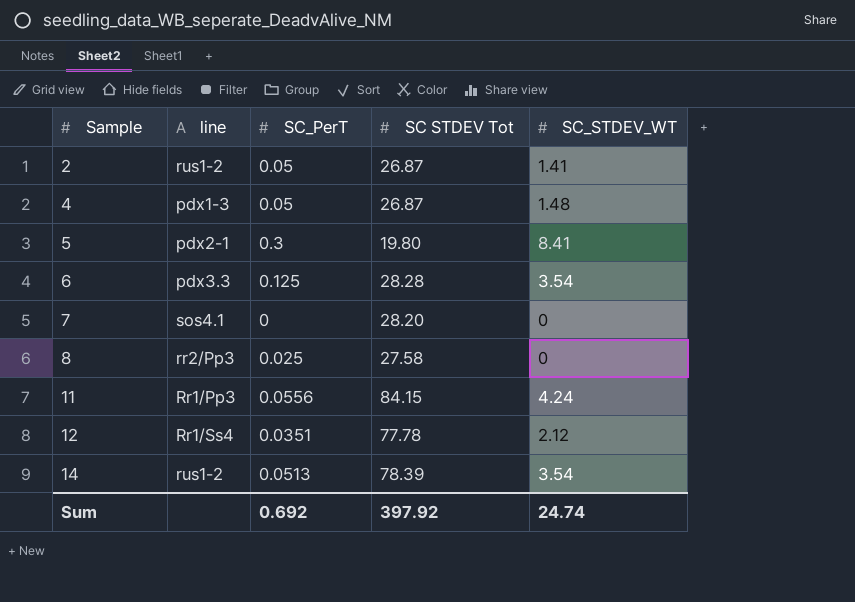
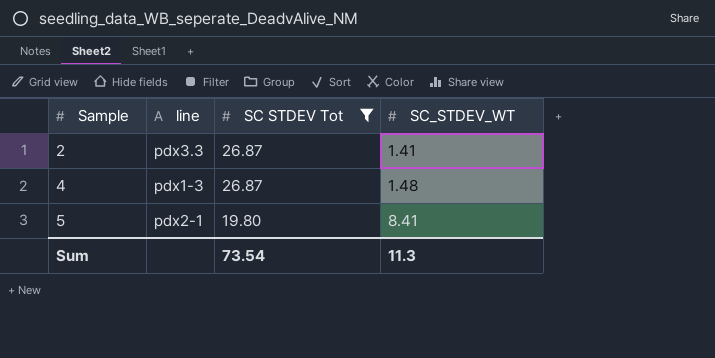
filter: none -> SC STDEV Tot <= 26.87
column SC_PerT | position: 3 -> none
2 | line: rus1-2 -> pdx3.3
Sum | SC STDEV Tot: 397.92 -> 73.54
Sum | SC_STDEV_WT: 24.74 -> 11.3

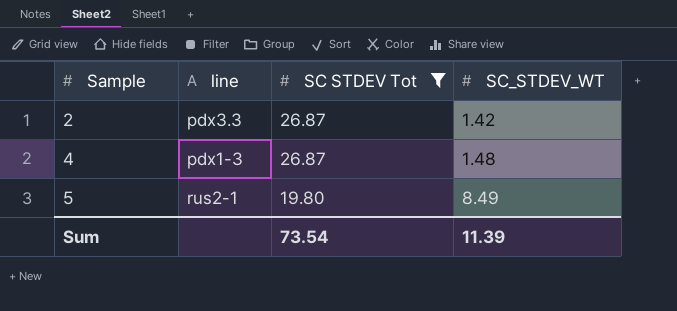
2 | SC_STDEV_WT: 1.41 -> 1.42
5 | line: pdx2-1 -> rus2-1
5 | SC_STDEV_WT: 8.41 -> 8.49
Sum | SC_STDEV_WT: 11.3 -> 11.39

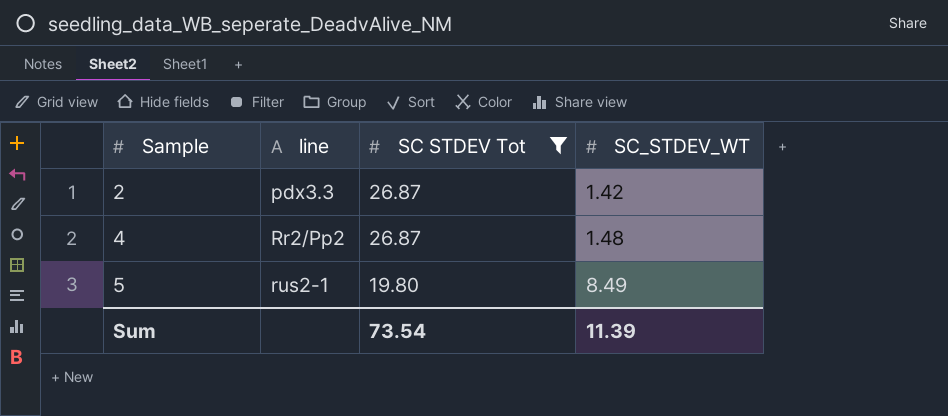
4 | line: pdx1-3 -> Rr2/Pp2

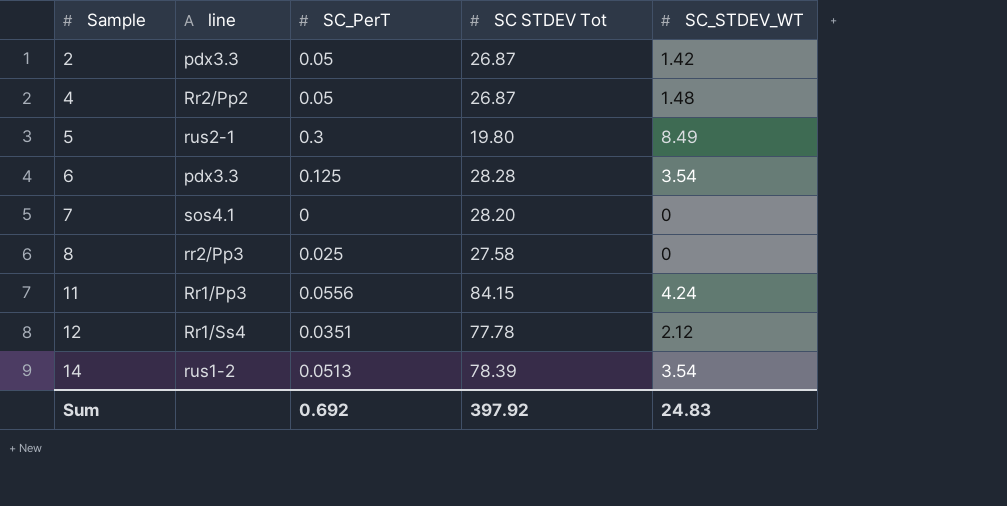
filter: SC STDEV Tot <= 26.87 -> none
column SC_PerT | position: none -> 3
Sum | SC STDEV Tot: 73.54 -> 397.92
Sum | SC_STDEV_WT: 11.39 -> 24.83

